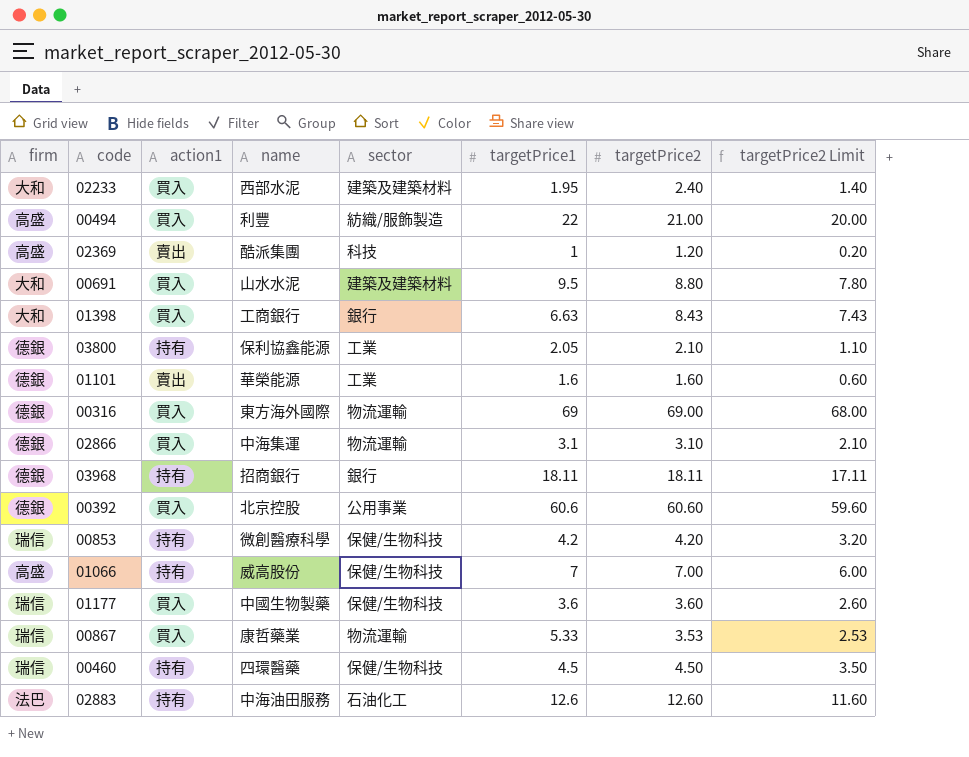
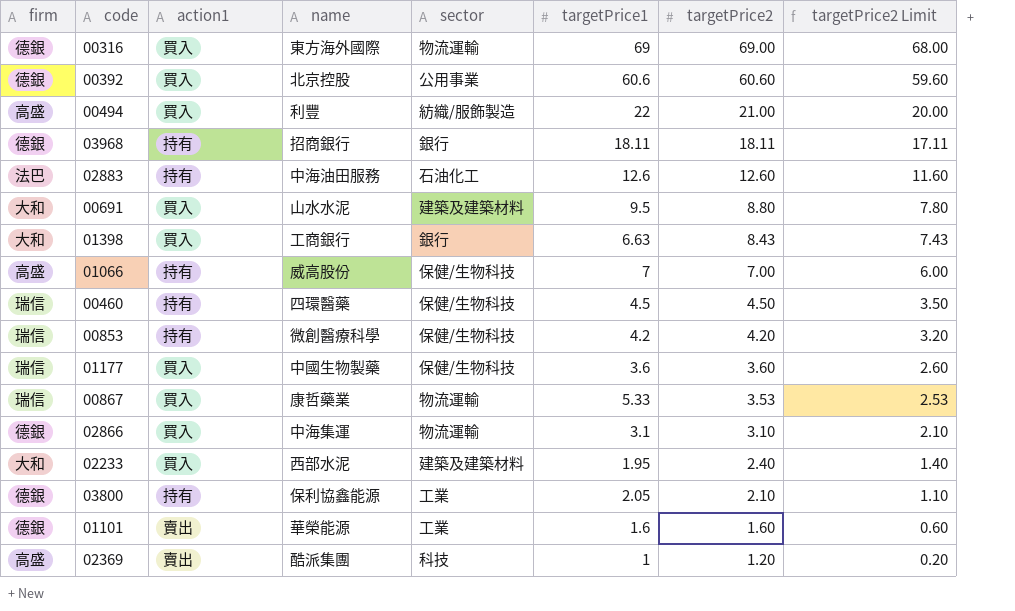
row order: none -> targetPrice2 descending

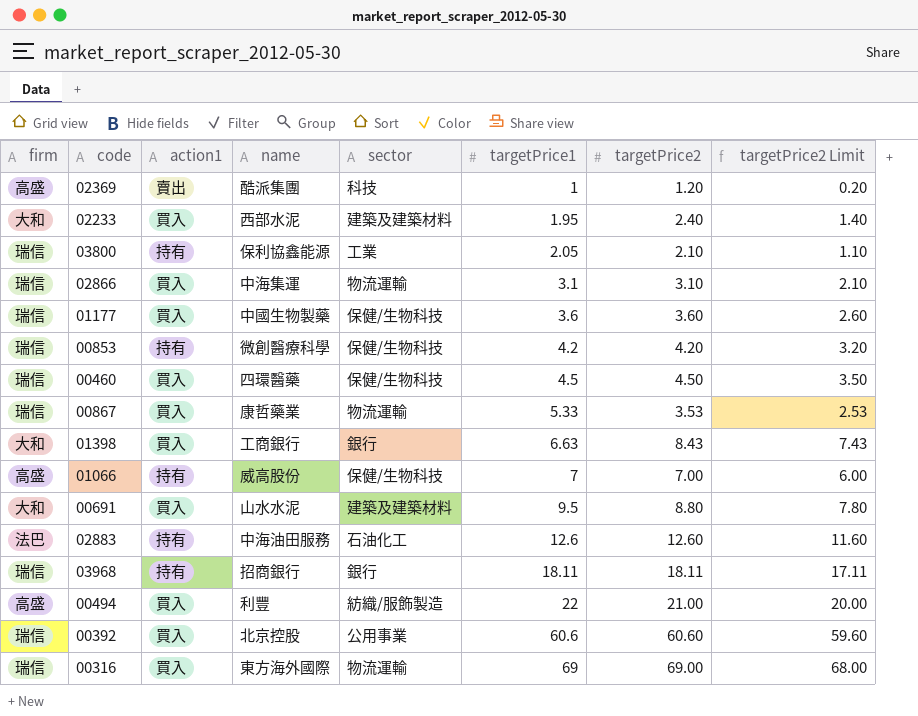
row order: targetPrice2 descending -> targetPrice1 ascending
row 01101: 德銀 | 賣出 | 華榮能源 | 工業 | 1.6 | 1.60 | 0.60 -> none
03800 | firm: 德銀 -> 瑞信
02866 | firm: 德銀 -> 瑞信
00460 | action1: 持有 -> 買入
03968 | firm: 德銀 -> 瑞信
00392 | firm: 德銀 -> 瑞信
00316 | firm: 德銀 -> 瑞信

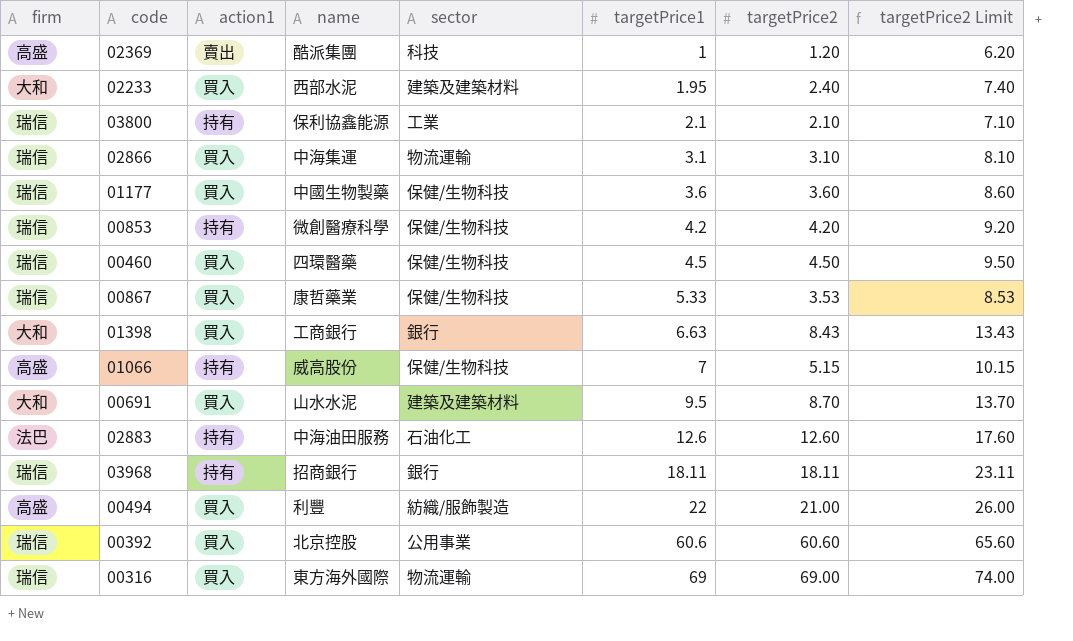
column targetPrice2 Limit | formula: [targetPrice2] - 1 -> [targetPrice2] + 5
03800 | targetPrice1: 2.05 -> 2.1
00867 | sector: 物流運輸 -> 保健/生物科技
01066 | targetPrice2: 7.00 -> 5.15
00691 | targetPrice2: 8.80 -> 8.70

